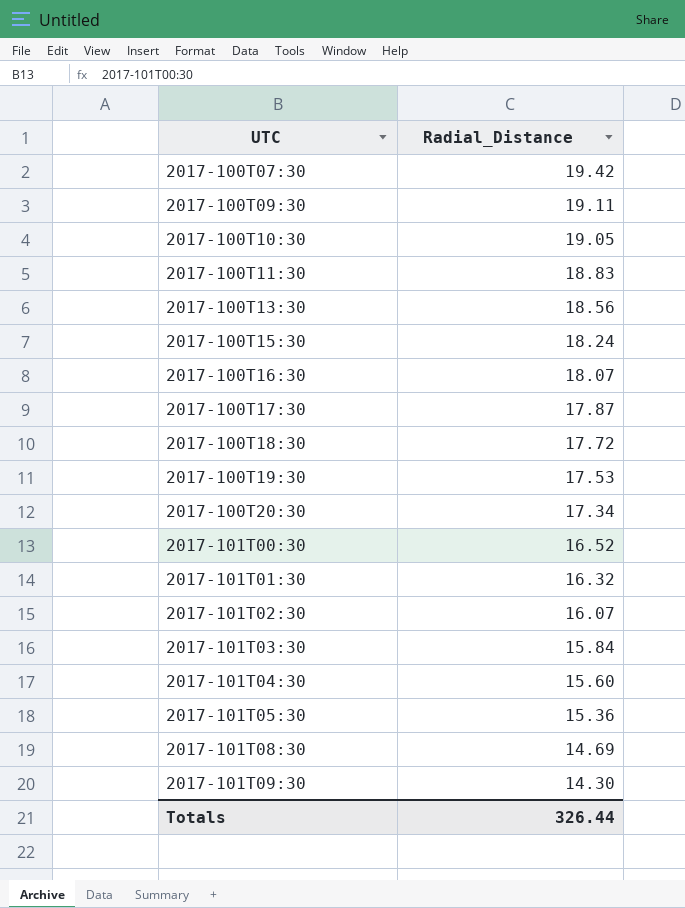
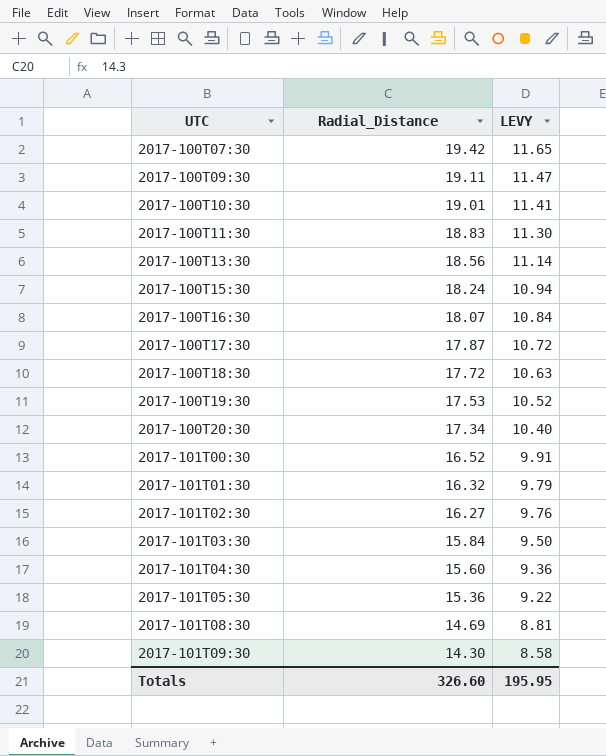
column LEVY | formula: none -> [Radial_Distance] * 0.6
2017-100T10:30 | Radial_Distance: 19.05 -> 19.01
2017-101T02:30 | Radial_Distance: 16.07 -> 16.27
Totals | Radial_Distance: 326.44 -> 326.60

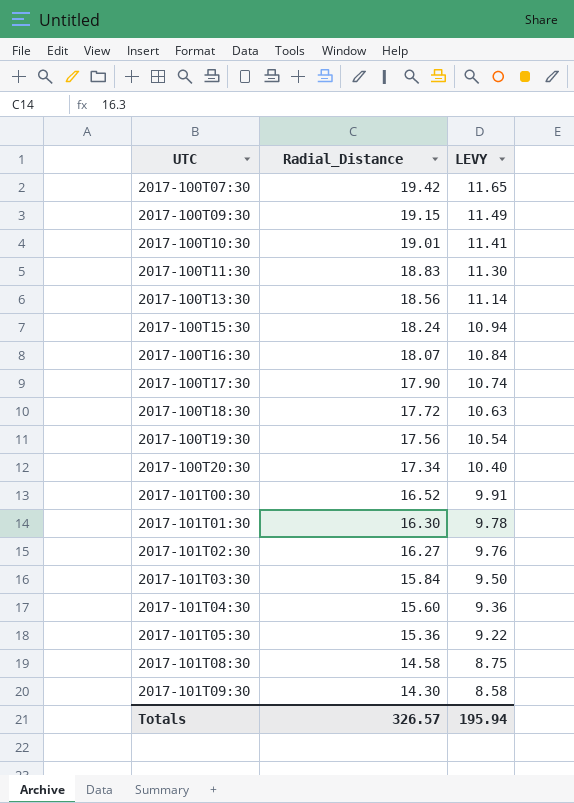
2017-100T09:30 | Radial_Distance: 19.11 -> 19.15
2017-100T09:30 | LEVY: 11.47 -> 11.49
2017-100T17:30 | Radial_Distance: 17.87 -> 17.90
2017-100T17:30 | LEVY: 10.72 -> 10.74
2017-100T19:30 | Radial_Distance: 17.53 -> 17.56
2017-100T19:30 | LEVY: 10.52 -> 10.54
2017-101T01:30 | Radial_Distance: 16.32 -> 16.30
2017-101T01:30 | LEVY: 9.79 -> 9.78
2017-101T08:30 | Radial_Distance: 14.69 -> 14.58
2017-101T08:30 | LEVY: 8.81 -> 8.75
Totals | Radial_Distance: 326.60 -> 326.57
Totals | LEVY: 195.95 -> 195.94

